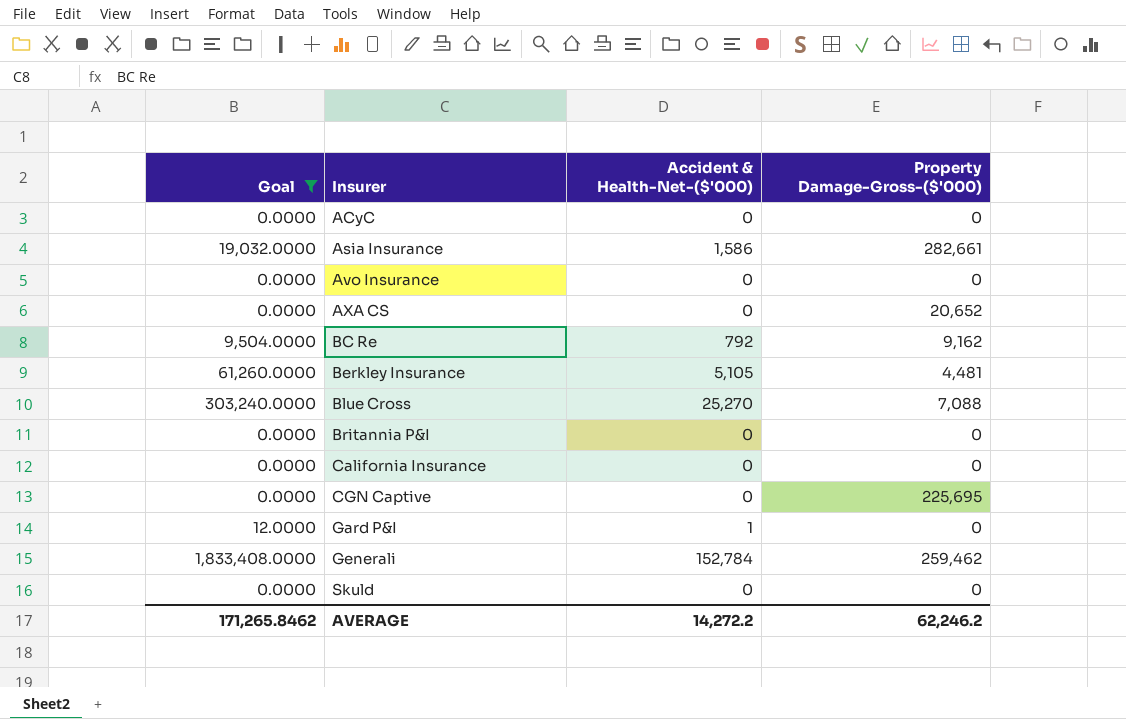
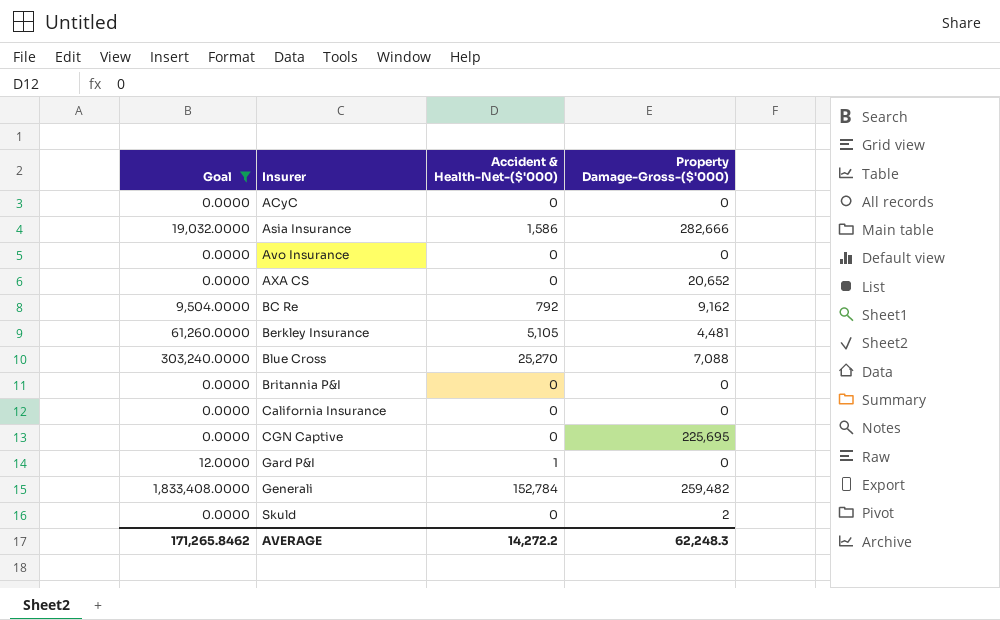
Asia Insurance | Property Damage-Gross-($'000): 282,661 -> 282,666
Generali | Property Damage-Gross-($'000): 259,462 -> 259,482
Skuld | Property Damage-Gross-($'000): 0 -> 2
AVERAGE | Property Damage-Gross-($'000): 62,246.2 -> 62,248.3

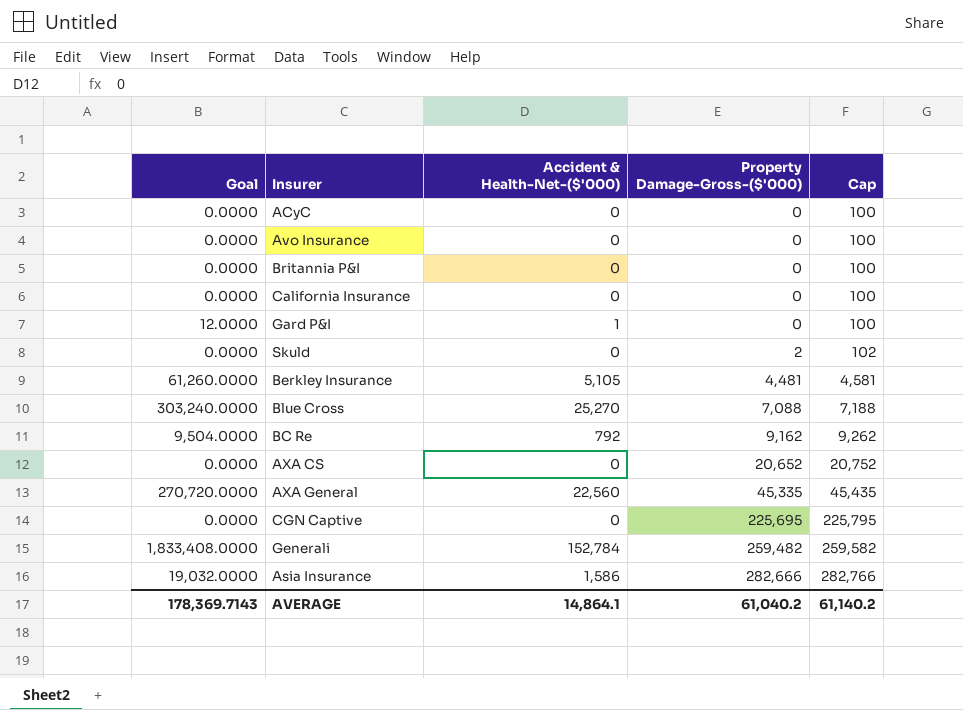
filter: Goal != 270,720.0000 -> none
row order: Insurer ascending -> Property Damage-Gross-($'000) ascending
column Cap | formula: none -> [Property Damage-Gross-($'000)] + 100
AVERAGE | Goal: 171,265.8462 -> 178,369.7143
AVERAGE | Accident & Health-Net-($'000): 14,272.2 -> 14,864.1
AVERAGE | Property Damage-Gross-($'000): 62,248.3 -> 61,040.2

